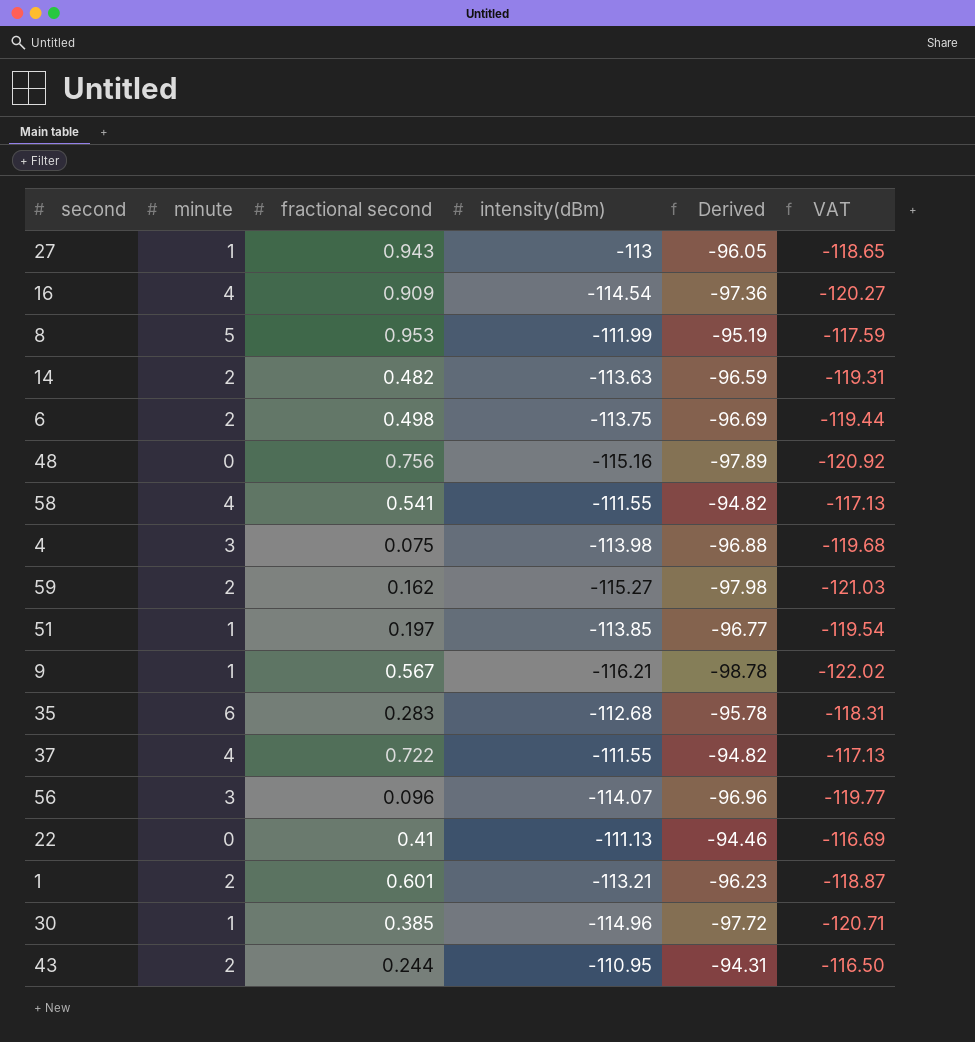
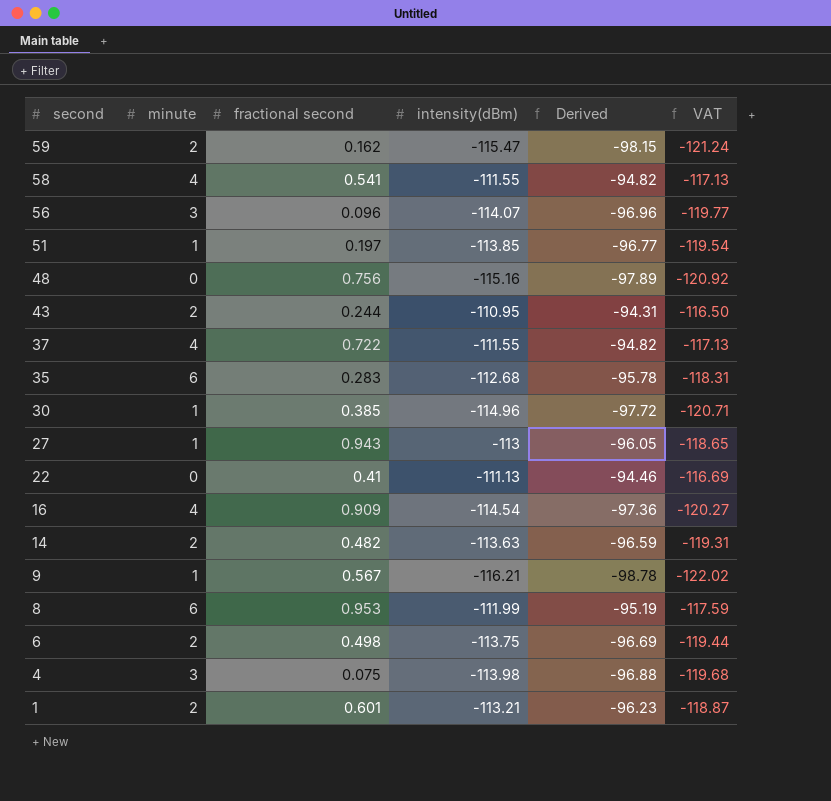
row order: none -> second descending
59 | intensity(dBm): -115.27 -> -115.47
59 | Derived: -97.98 -> -98.15
59 | VAT: -121.03 -> -121.24
8 | minute: 5 -> 6

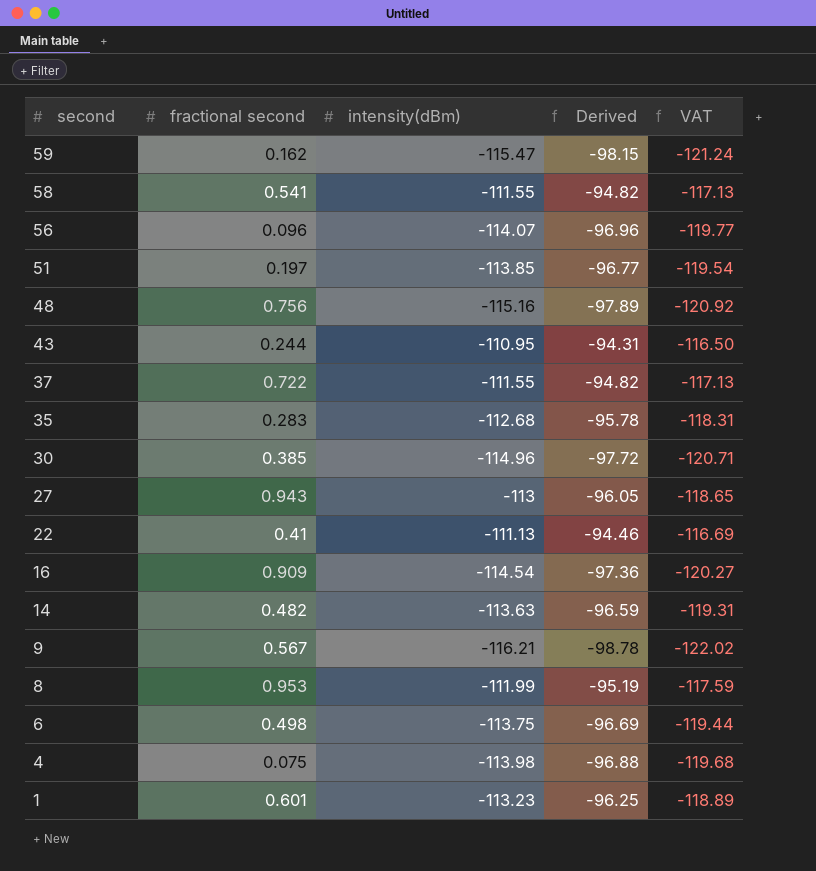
column minute | position: 2 -> none
1 | intensity(dBm): -113.21 -> -113.23
1 | Derived: -96.23 -> -96.25
1 | VAT: -118.87 -> -118.89

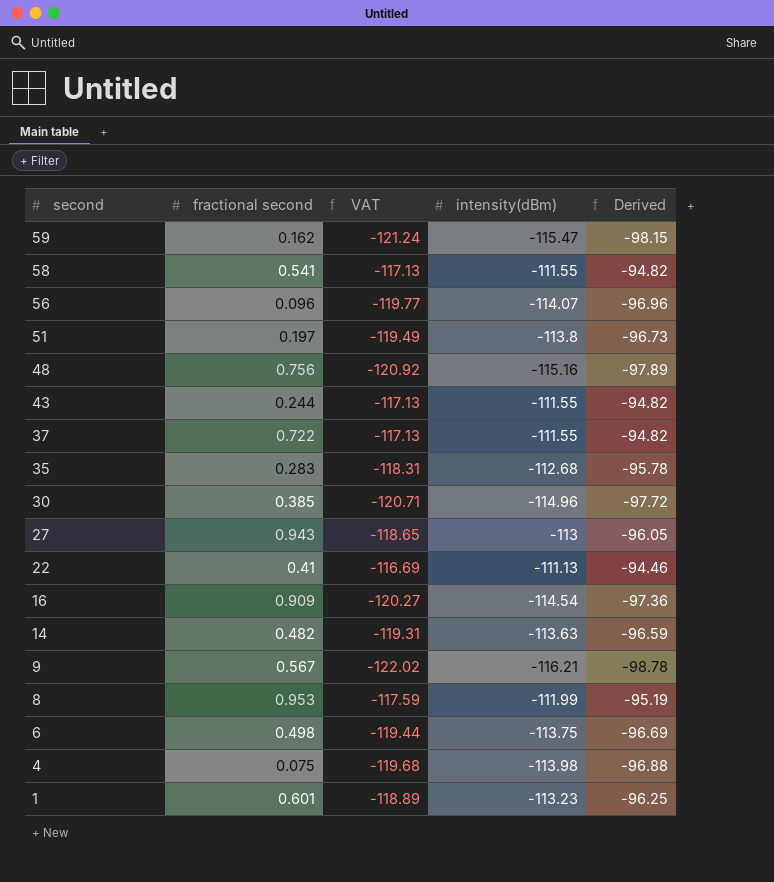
column VAT | position: 5 -> 3
51 | VAT: -119.54 -> -119.49
51 | intensity(dBm): -113.85 -> -113.8
51 | Derived: -96.77 -> -96.73
43 | VAT: -116.50 -> -117.13
43 | intensity(dBm): -110.95 -> -111.55
43 | Derived: -94.31 -> -94.82

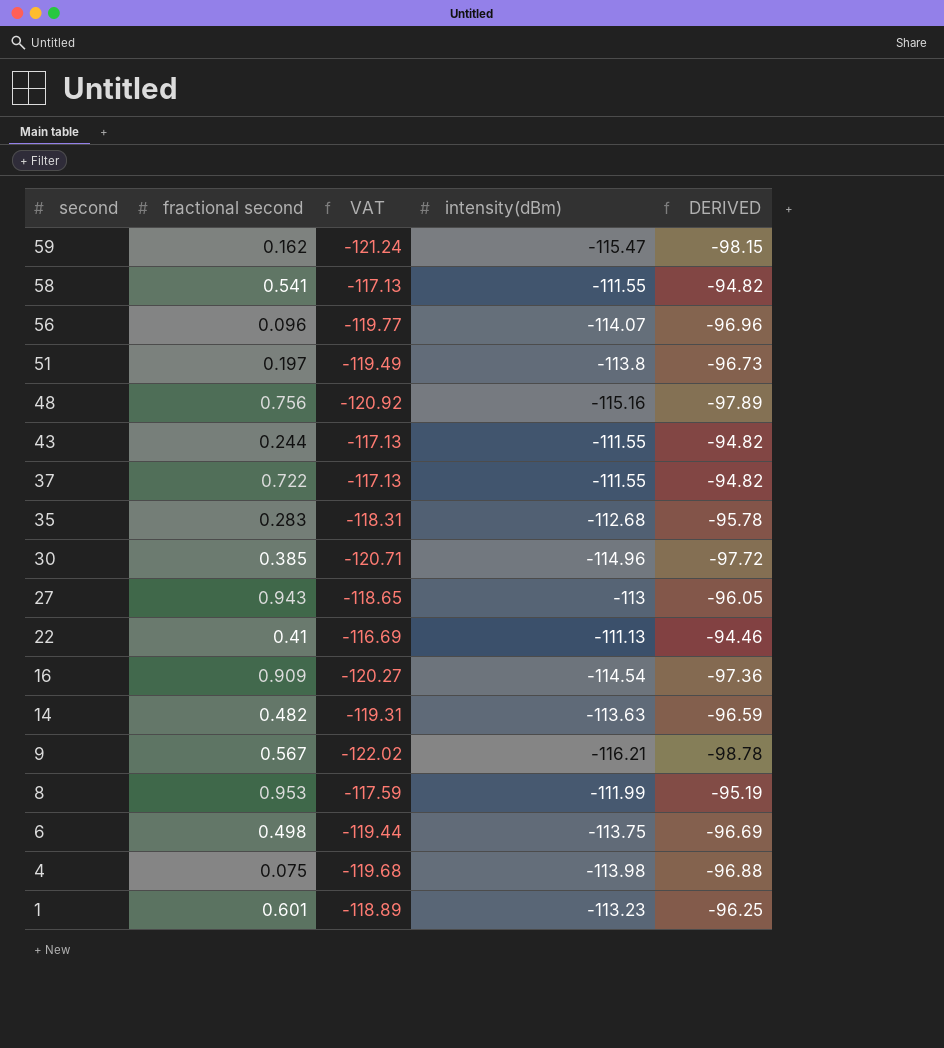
column name: Derived -> DERIVED

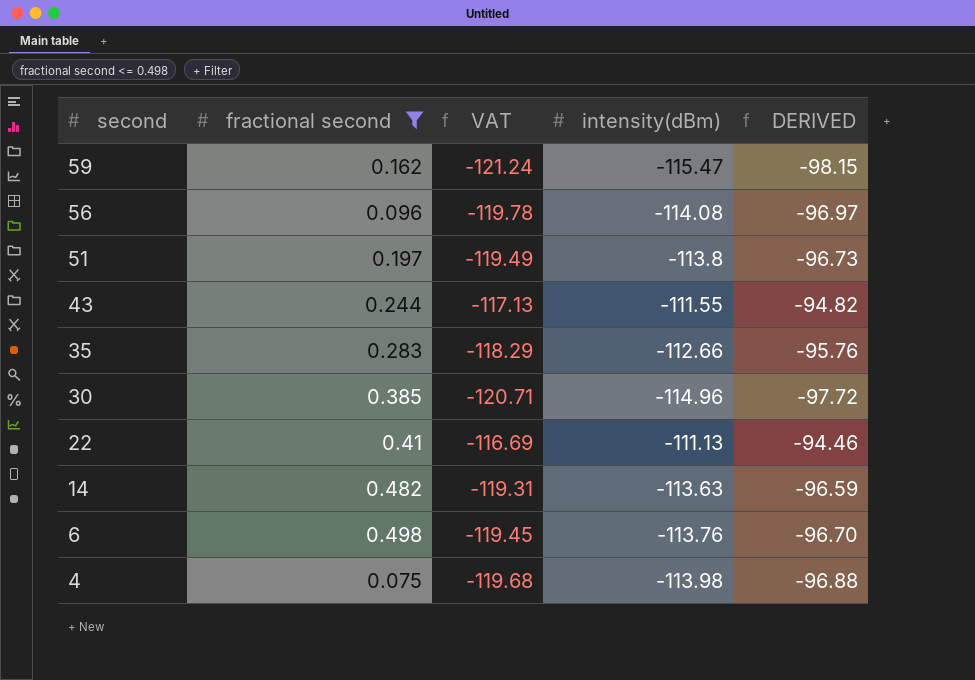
filter: none -> fractional second <= 0.498
56 | VAT: -119.77 -> -119.78
56 | intensity(dBm): -114.07 -> -114.08
56 | DERIVED: -96.96 -> -96.97
35 | VAT: -118.31 -> -118.29
35 | intensity(dBm): -112.68 -> -112.66
35 | DERIVED: -95.78 -> -95.76
6 | VAT: -119.44 -> -119.45
6 | intensity(dBm): -113.75 -> -113.76
6 | DERIVED: -96.69 -> -96.70

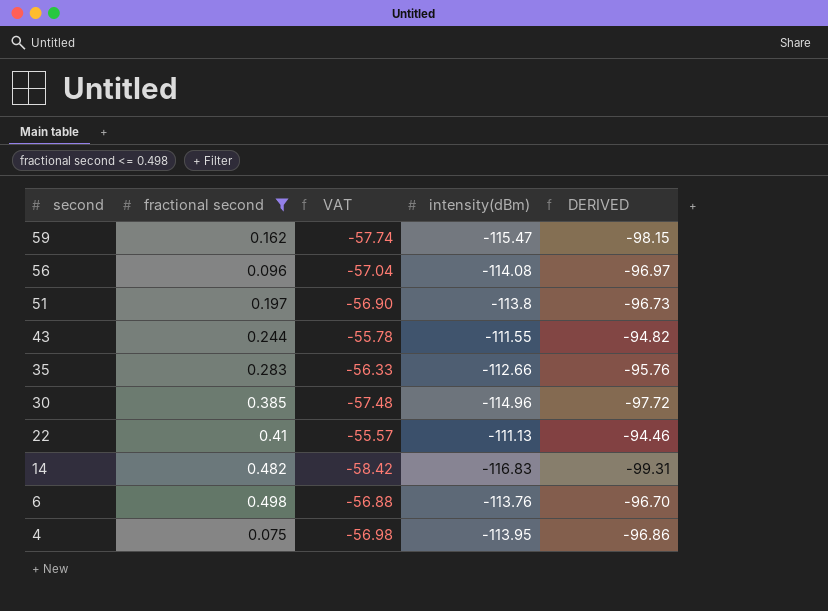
column VAT | formula: [intensity(dBm)] * 1.05 -> [intensity(dBm)] * 0.5
14 | intensity(dBm): -113.63 -> -116.83
14 | DERIVED: -96.59 -> -99.31
4 | intensity(dBm): -113.98 -> -113.95
4 | DERIVED: -96.88 -> -96.86

